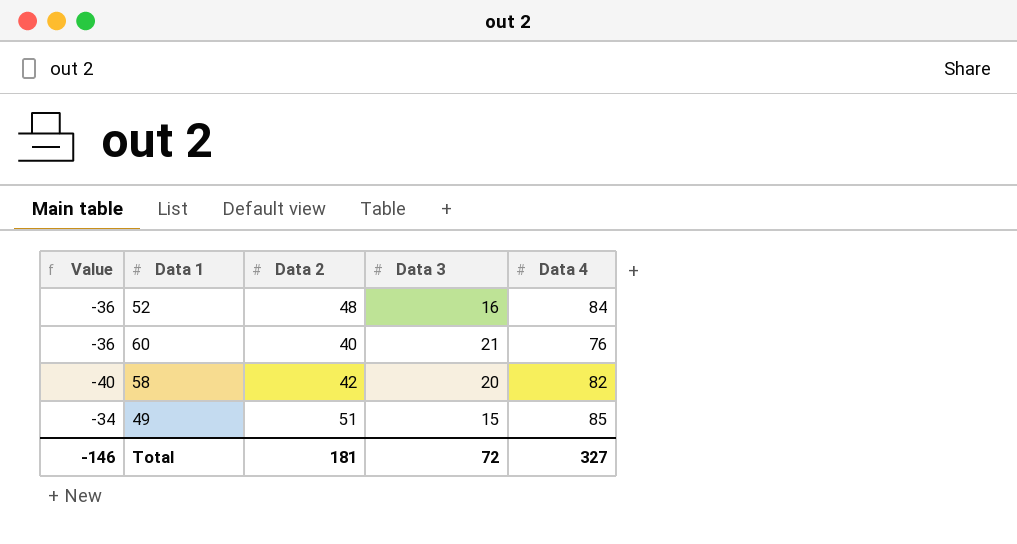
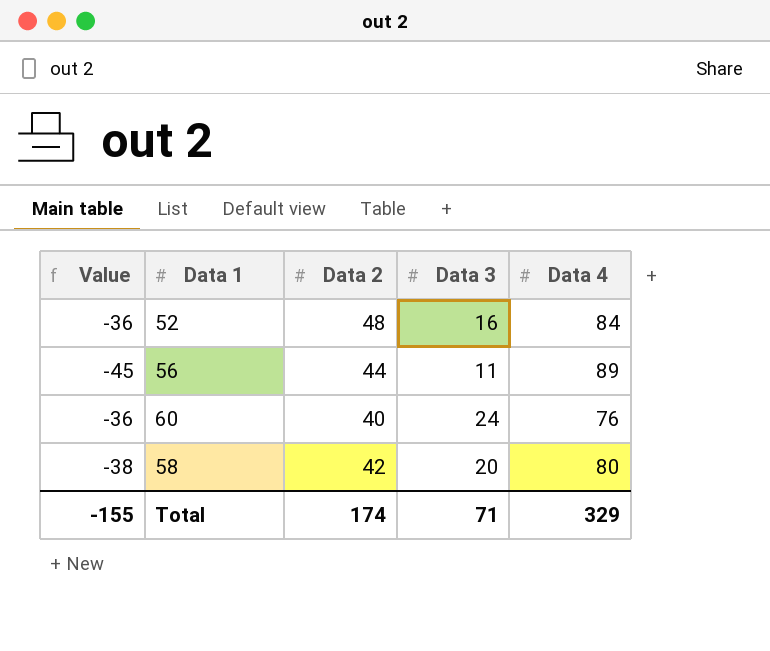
row 49: -34 | 51 | 15 | 85 -> none
row 56: none -> -45 | 44 | 11 | 89
60 | Data 3: 21 -> 24
58 | Value: -40 -> -38
58 | Data 4: 82 -> 80
Total | Value: -146 -> -155
Total | Data 2: 181 -> 174
Total | Data 3: 72 -> 71
Total | Data 4: 327 -> 329

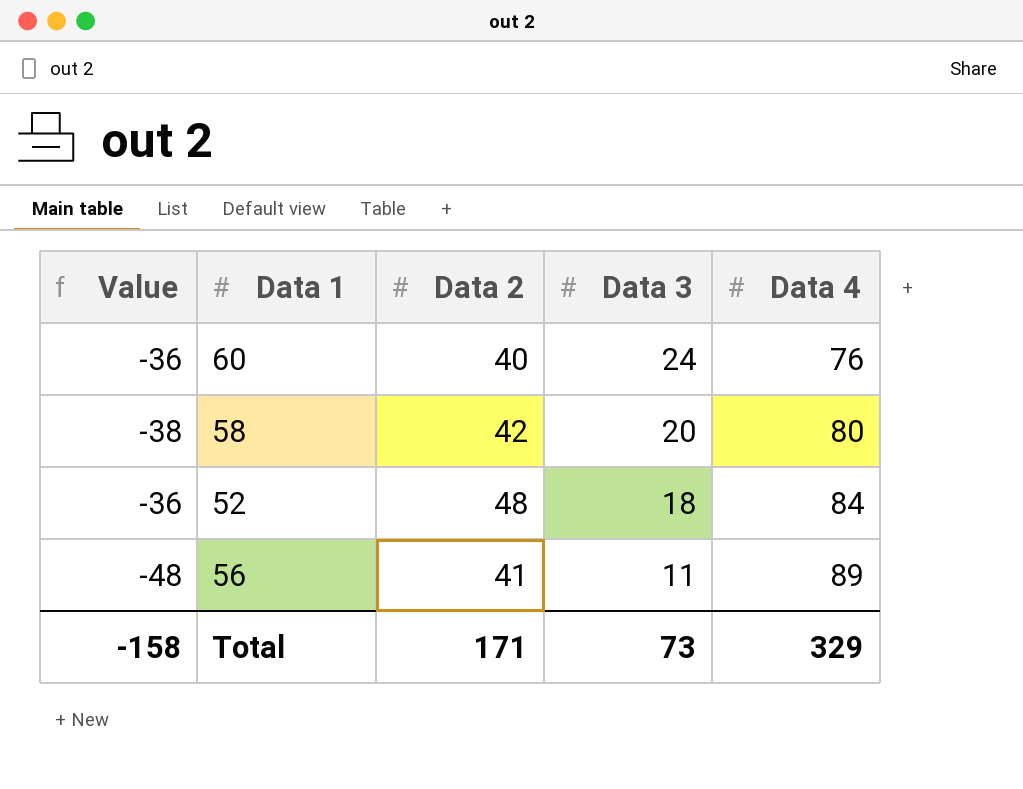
row order: none -> Data 3 descending
52 | Data 3: 16 -> 18
56 | Value: -45 -> -48
56 | Data 2: 44 -> 41
Total | Value: -155 -> -158
Total | Data 2: 174 -> 171
Total | Data 3: 71 -> 73

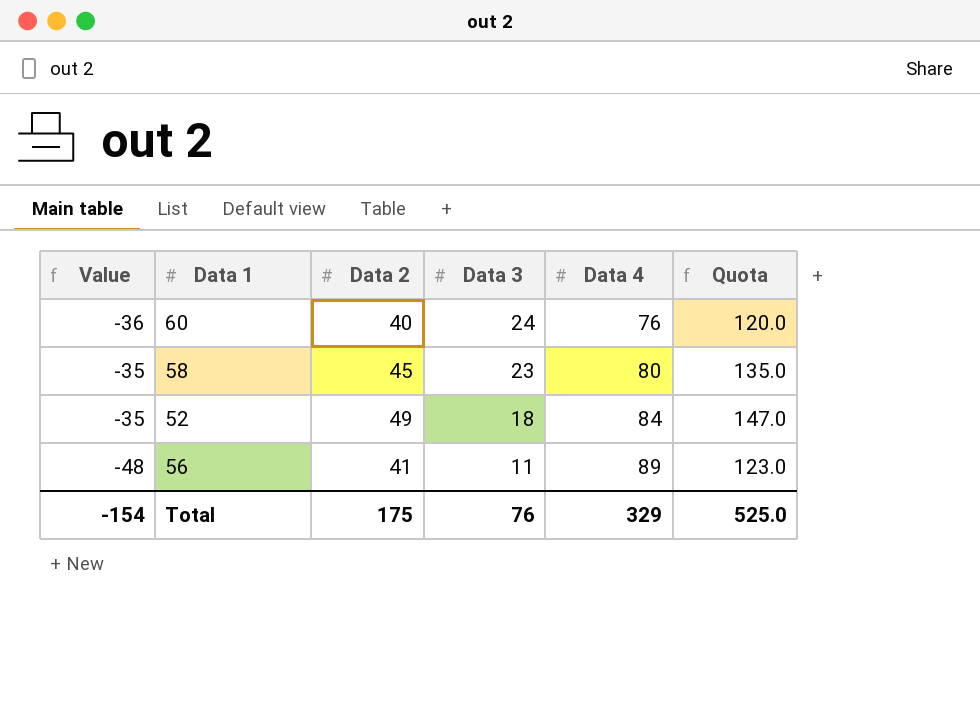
column Quota | formula: none -> [Data 2] * 3
58 | Value: -38 -> -35
58 | Data 2: 42 -> 45
58 | Data 3: 20 -> 23
52 | Value: -36 -> -35
52 | Data 2: 48 -> 49
Total | Value: -158 -> -154
Total | Data 2: 171 -> 175
Total | Data 3: 73 -> 76

